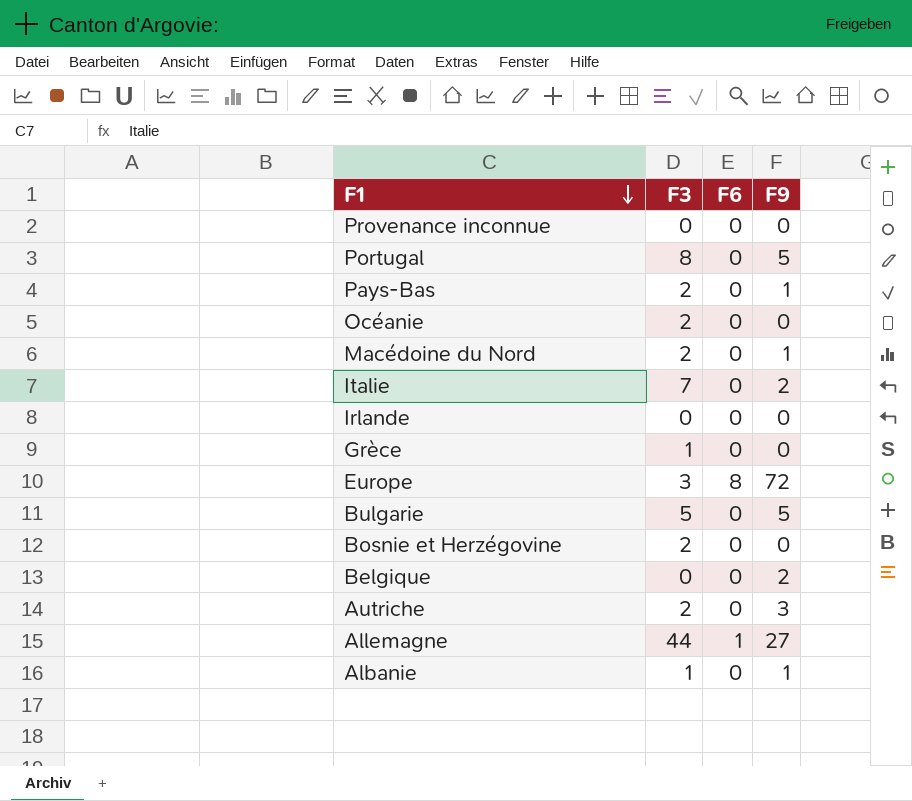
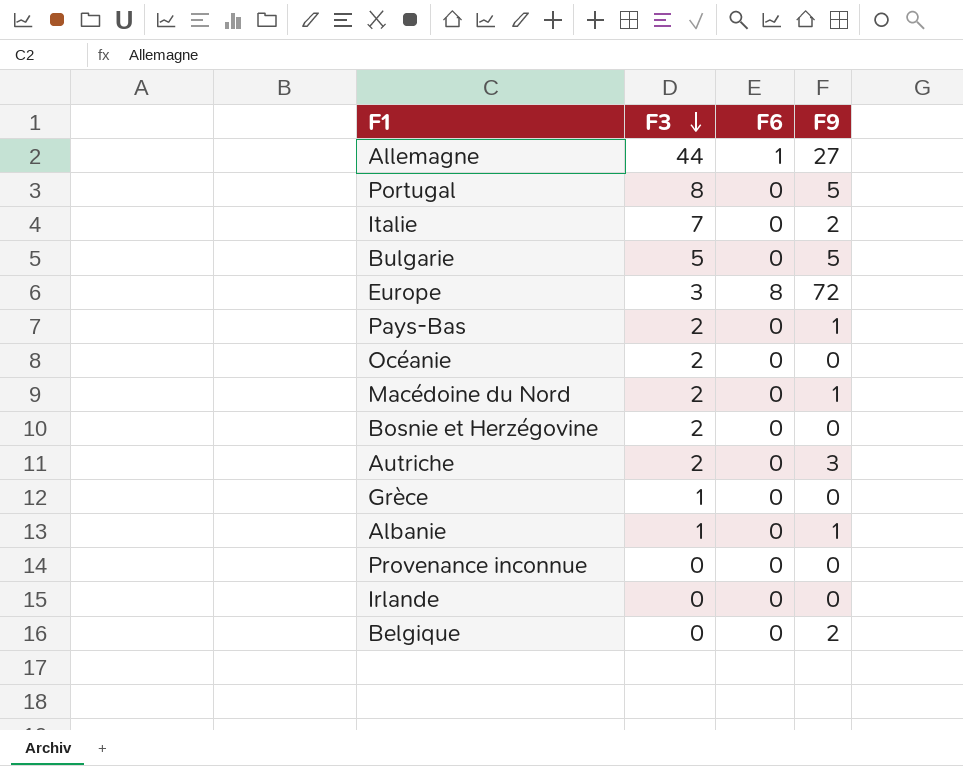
row order: F1 descending -> F3 descending

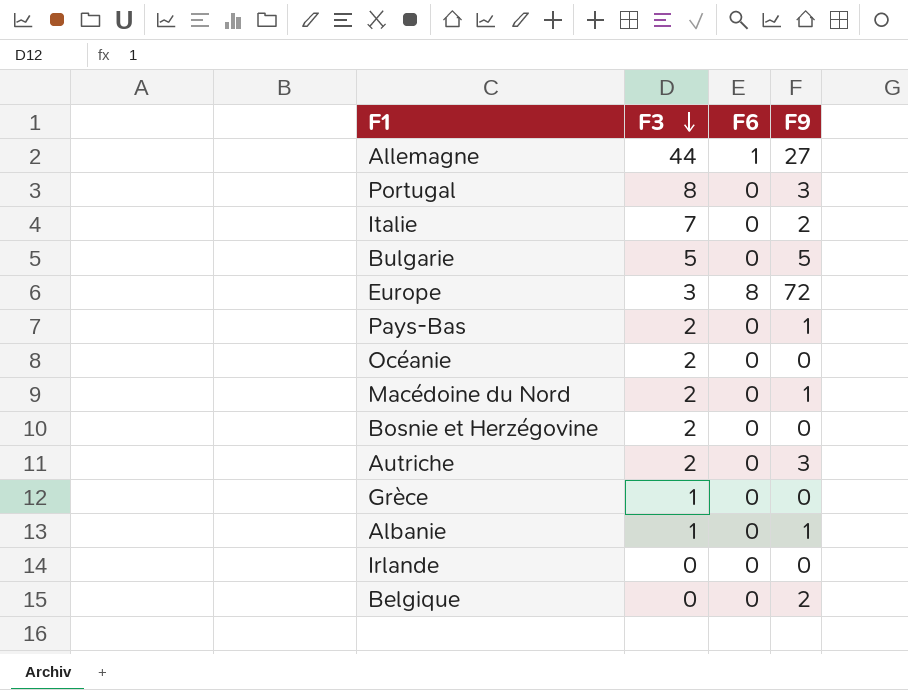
row Provenance inconnue: 0 | 0 | 0 -> none
Portugal | F9: 5 -> 3

